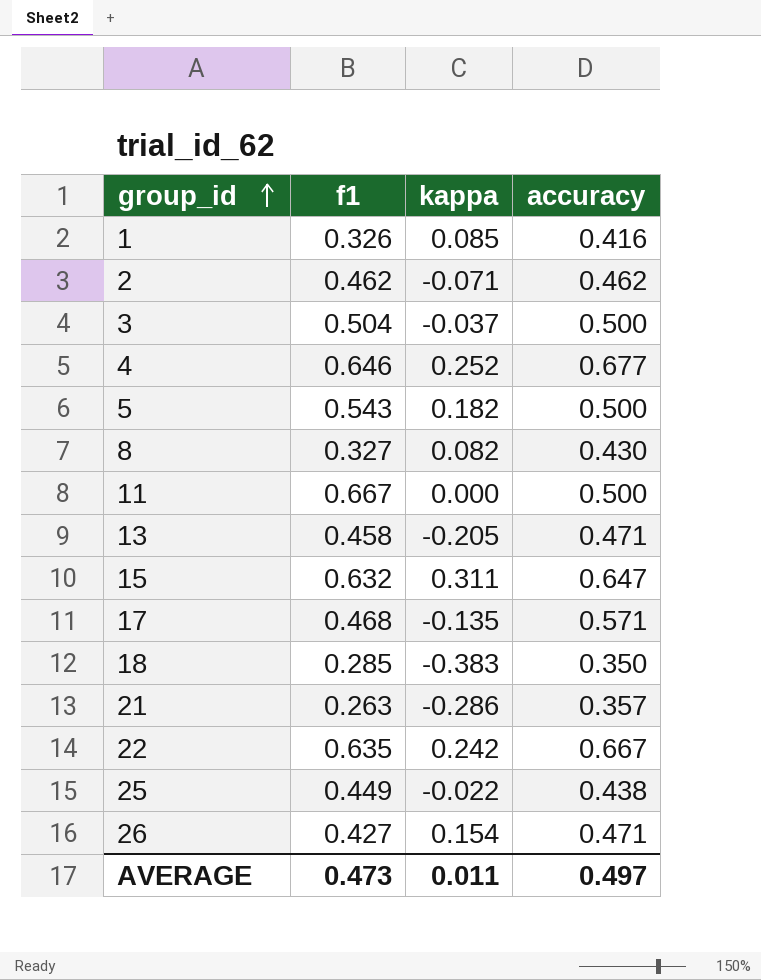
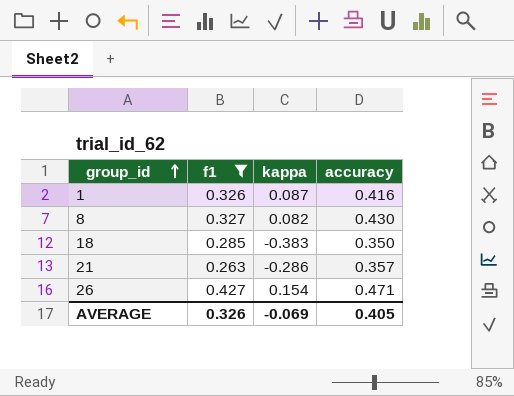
filter: none -> f1 <= 0.427
1 | kappa: 0.085 -> 0.087
AVERAGE | f1: 0.473 -> 0.326
AVERAGE | kappa: 0.011 -> -0.069
AVERAGE | accuracy: 0.497 -> 0.405

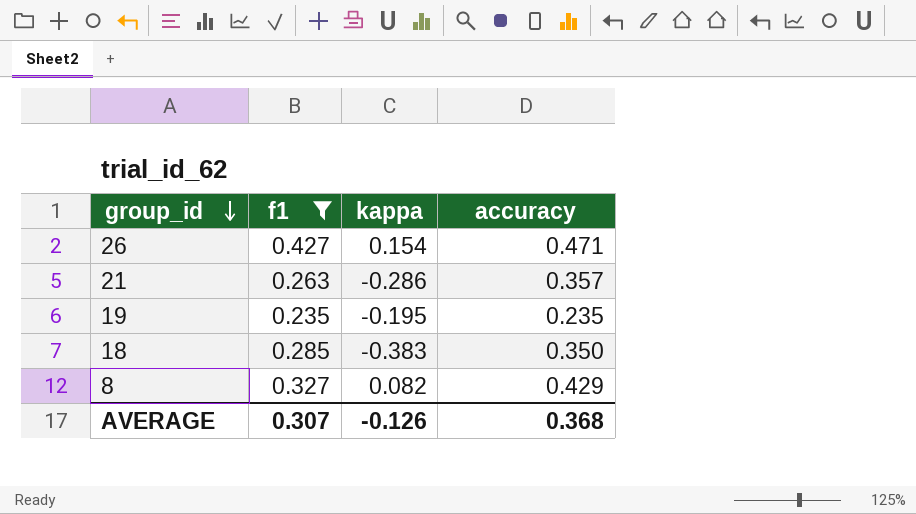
row order: group_id ascending -> group_id descending
row 1: 0.326 | 0.087 | 0.416 -> none
row 19: none -> 0.235 | -0.195 | 0.235
8 | accuracy: 0.430 -> 0.429
AVERAGE | f1: 0.326 -> 0.307
AVERAGE | kappa: -0.069 -> -0.126
AVERAGE | accuracy: 0.405 -> 0.368

